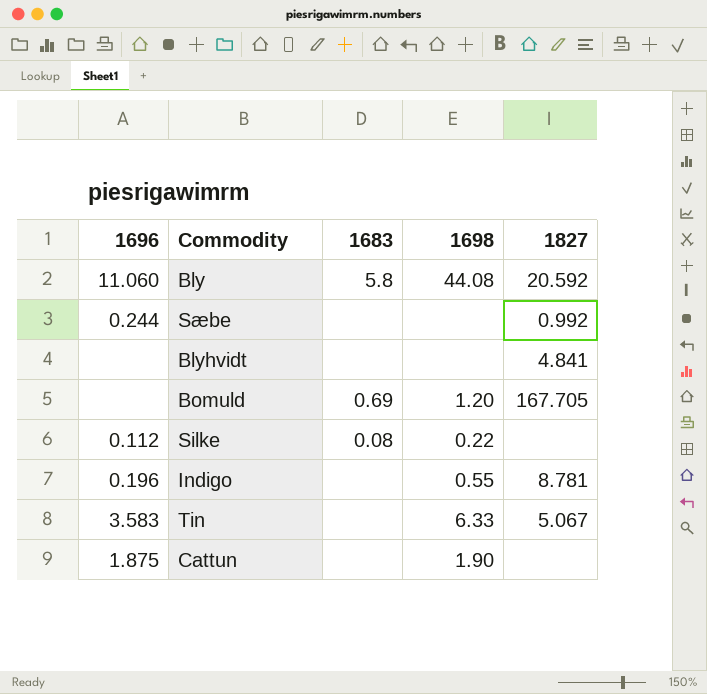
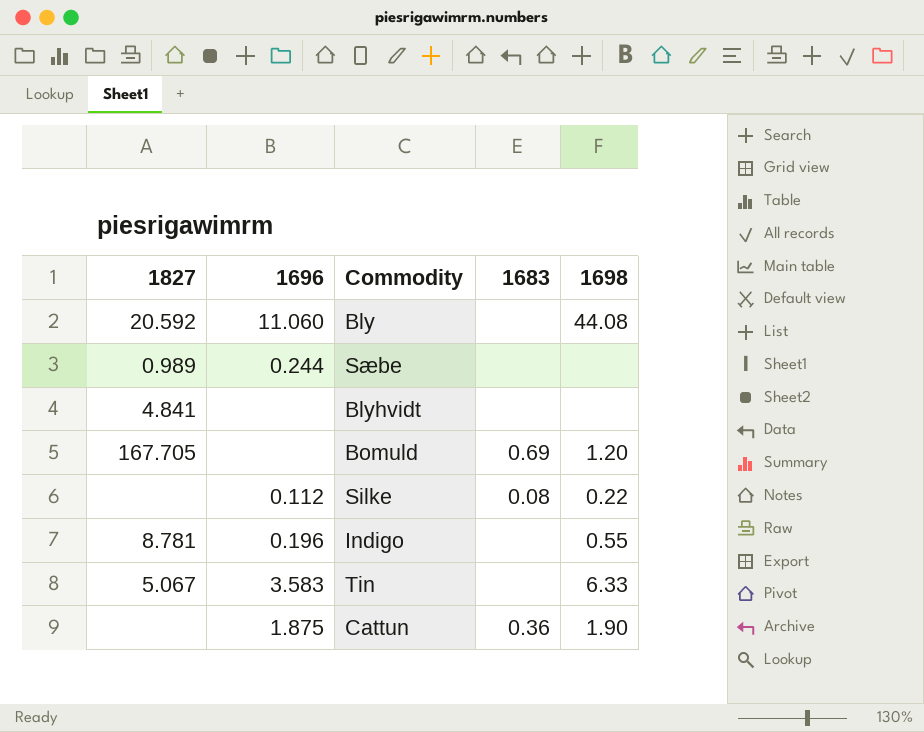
column 1827 | position: 5 -> 1
Bly | 1683: 5.8 -> none
Sæbe | 1827: 0.992 -> 0.989
Cattun | 1683: none -> 0.36

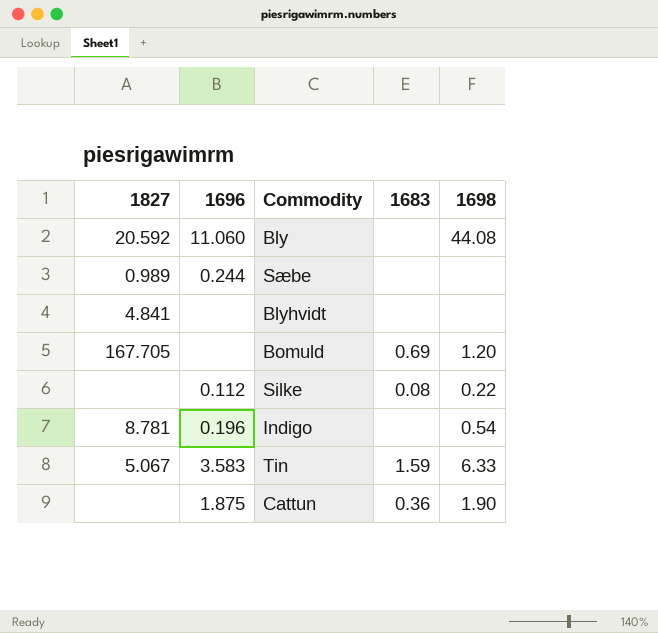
Indigo | 1698: 0.55 -> 0.54
Tin | 1683: none -> 1.59

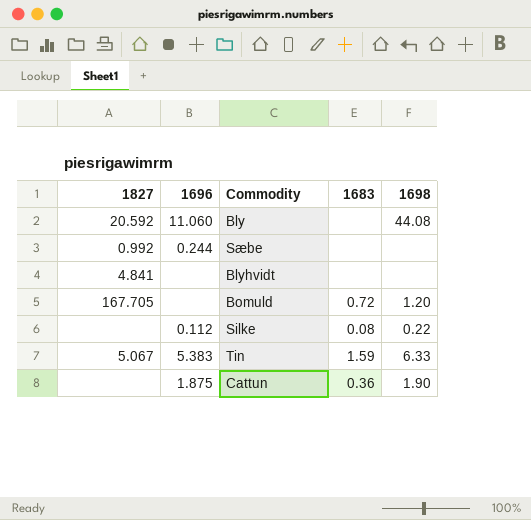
row Indigo: 8.781 | 0.196 | none | 0.54 -> none
Sæbe | 1827: 0.989 -> 0.992
Bomuld | 1683: 0.69 -> 0.72
Tin | 1696: 3.583 -> 5.383

